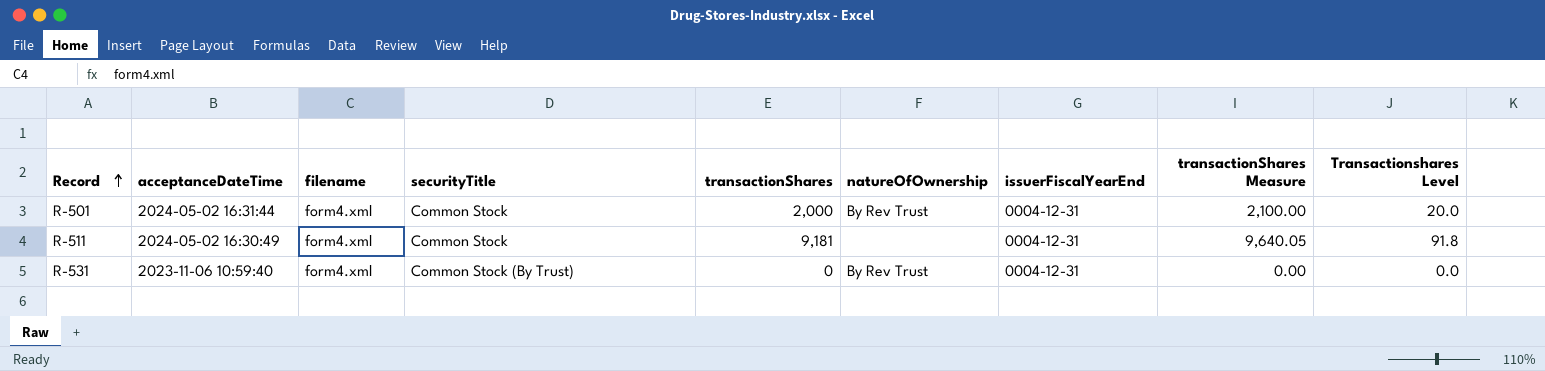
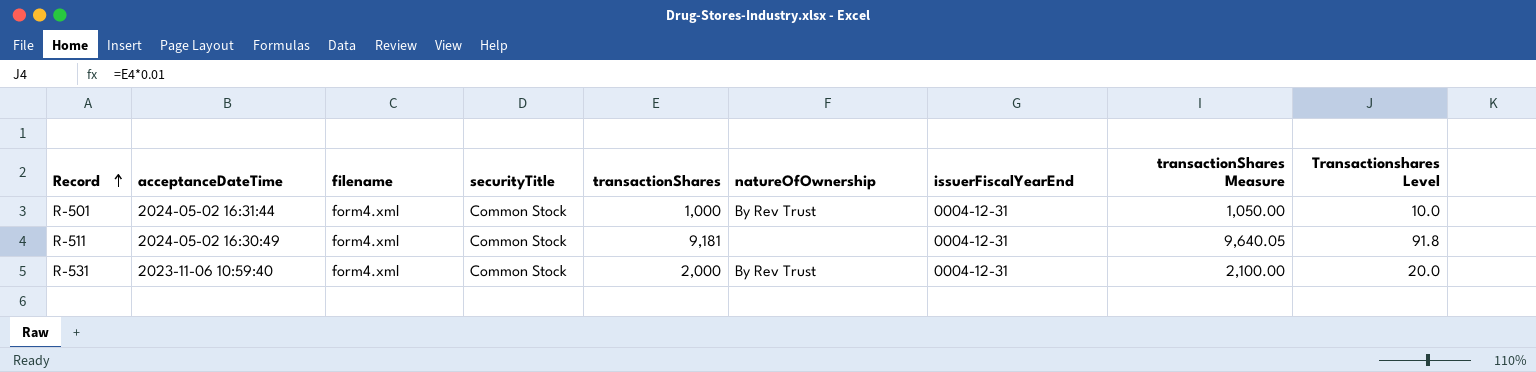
R-501 | transactionShares: 2,000 -> 1,000
R-501 | transactionShares Measure: 2,100.00 -> 1,050.00
R-501 | Transactionshares Level: 20.0 -> 10.0
R-531 | securityTitle: Common Stock (By Trust) -> Common Stock
R-531 | transactionShares: 0 -> 2,000
R-531 | transactionShares Measure: 0.00 -> 2,100.00
R-531 | Transactionshares Level: 0.0 -> 20.0

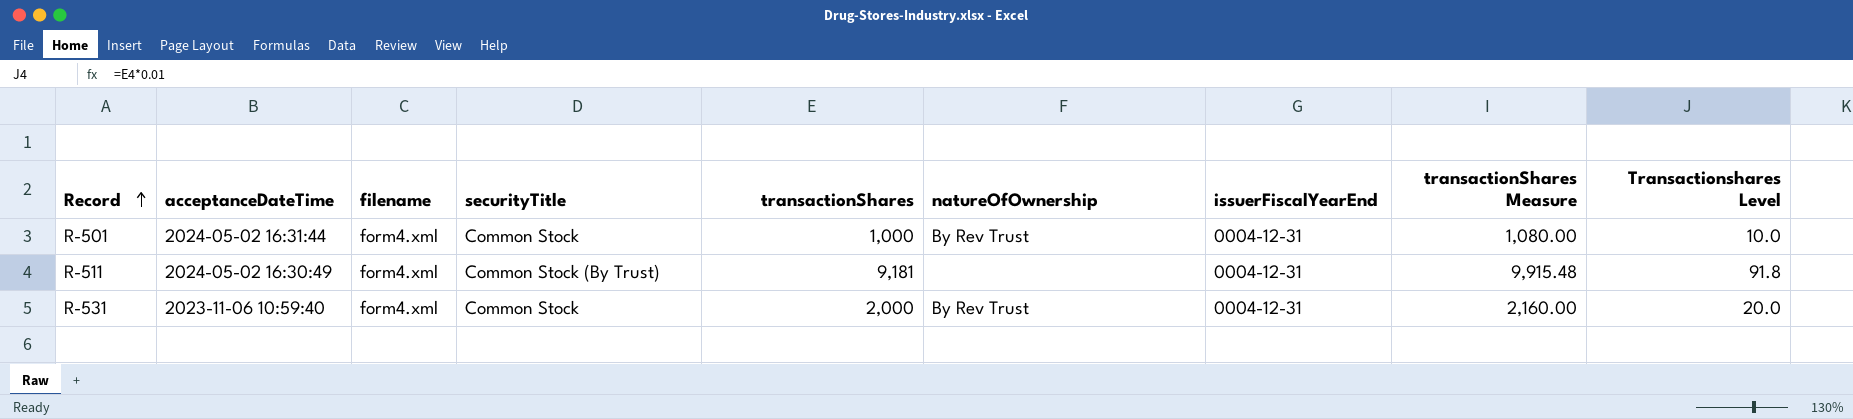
column transactionShares Measure | formula: [transactionShares] * 1.05 -> [transactionShares] * 1.08
R-511 | securityTitle: Common Stock -> Common Stock (By Trust)

